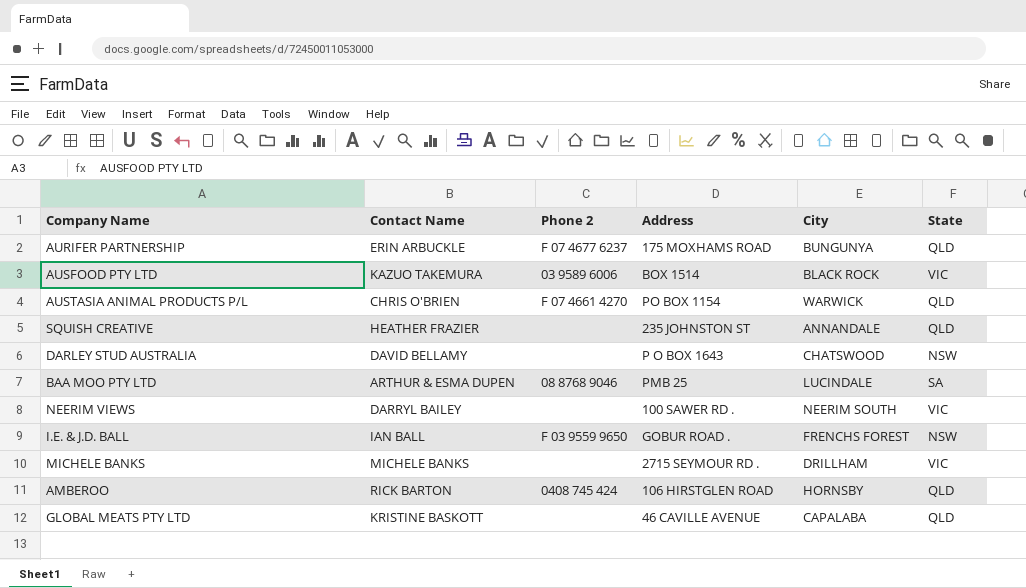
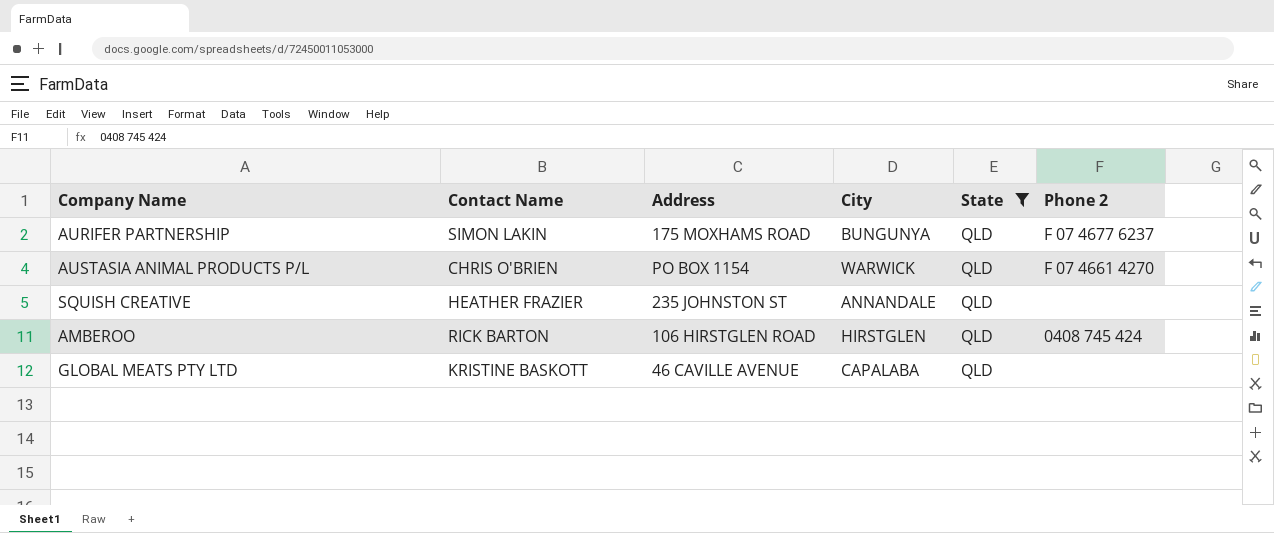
filter: none -> State = QLD
column Phone 2 | position: 3 -> 6
AURIFER PARTNERSHIP | Contact Name: ERIN ARBUCKLE -> SIMON LAKIN
AMBEROO | City: HORNSBY -> HIRSTGLEN

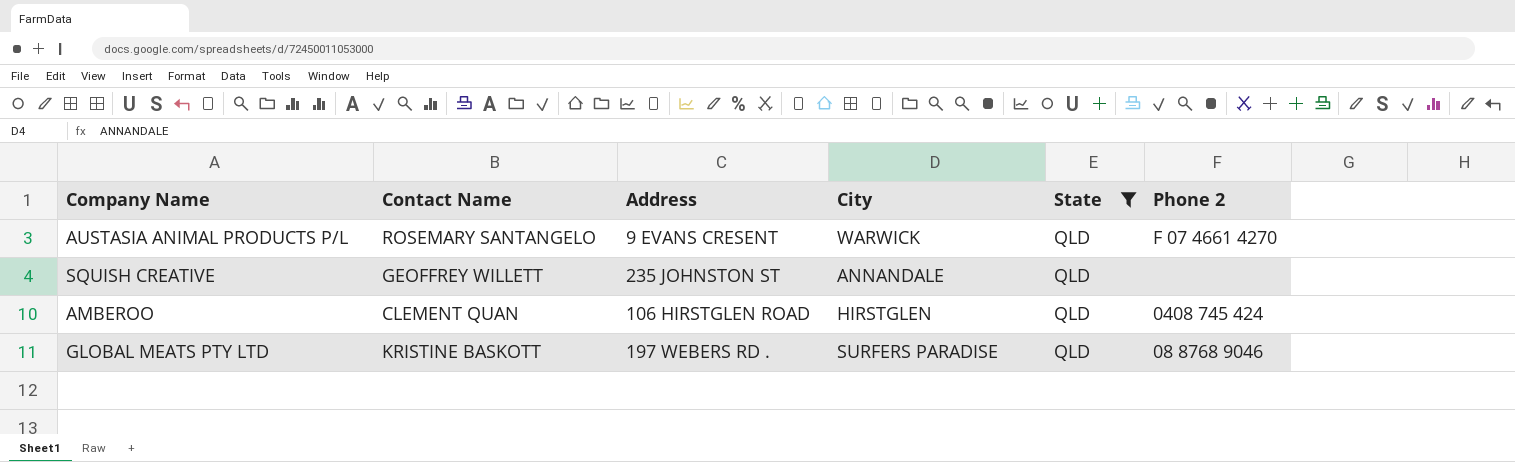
row AURIFER PARTNERSHIP: SIMON LAKIN | 175 MOXHAMS ROAD | BUNGUNYA | QLD | F 07 4677 6237 -> none
AUSTASIA ANIMAL PRODUCTS P/L | Contact Name: CHRIS O'BRIEN -> ROSEMARY SANTANGELO
AUSTASIA ANIMAL PRODUCTS P/L | Address: PO BOX 1154 -> 9 EVANS CRESENT
SQUISH CREATIVE | Contact Name: HEATHER FRAZIER -> GEOFFREY WILLETT
AMBEROO | Contact Name: RICK BARTON -> CLEMENT QUAN
GLOBAL MEATS PTY LTD | Address: 46 CAVILLE AVENUE -> 197 WEBERS RD .
GLOBAL MEATS PTY LTD | City: CAPALABA -> SURFERS PARADISE
GLOBAL MEATS PTY LTD | Phone 2: none -> 08 8768 9046

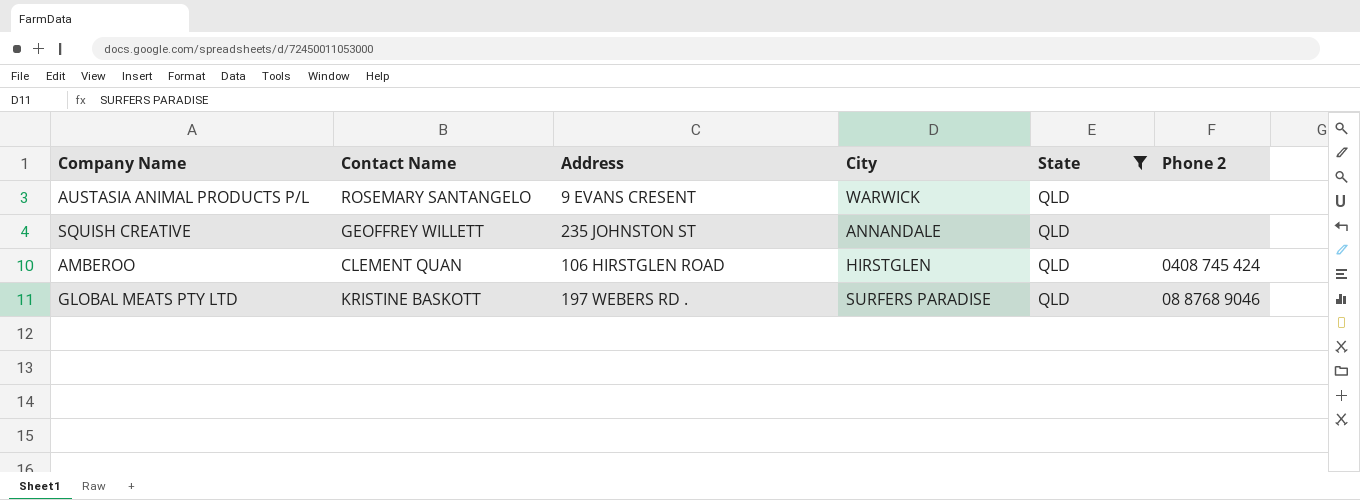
AUSTASIA ANIMAL PRODUCTS P/L | Phone 2: F 07 4661 4270 -> none

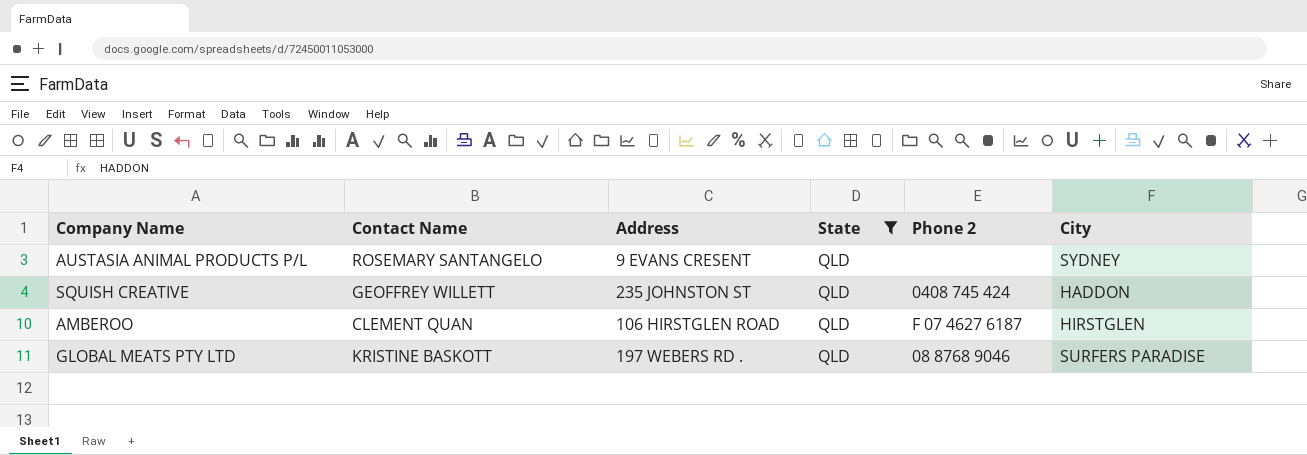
column City | position: 4 -> 6
AUSTASIA ANIMAL PRODUCTS P/L | City: WARWICK -> SYDNEY
SQUISH CREATIVE | Phone 2: none -> 0408 745 424
SQUISH CREATIVE | City: ANNANDALE -> HADDON
AMBEROO | Phone 2: 0408 745 424 -> F 07 4627 6187

